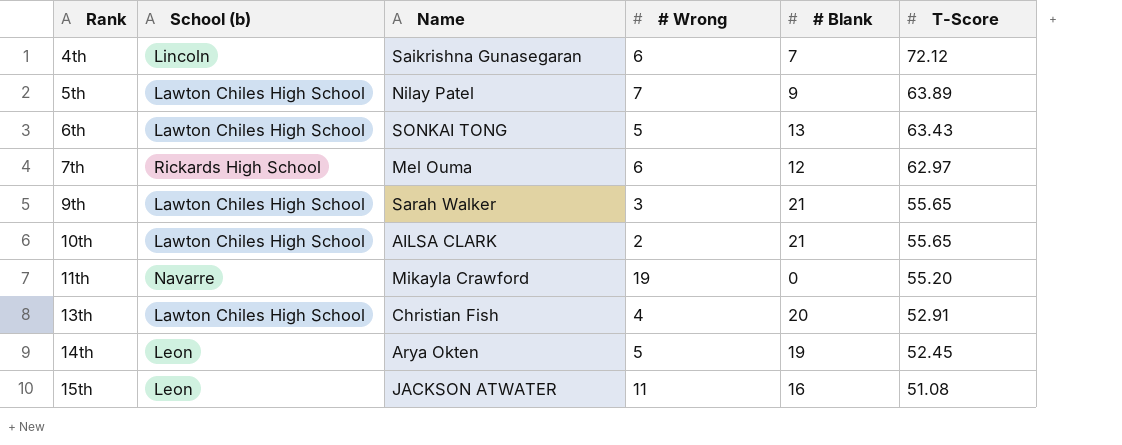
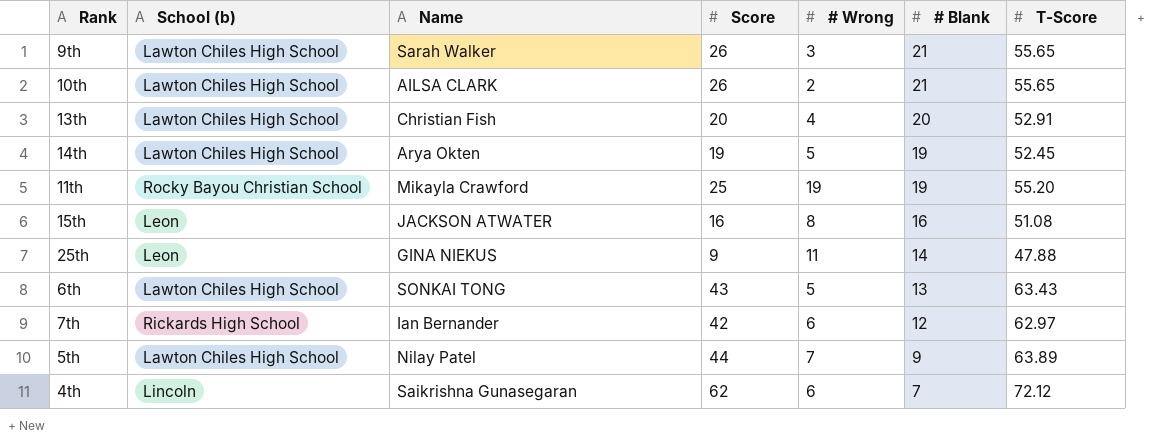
row order: Rank ascending -> # Blank descending
column Score | position: none -> 4
14th | School (b): Leon -> Lawton Chiles High School
11th | School (b): Navarre -> Rocky Bayou Christian School
11th | # Blank: 0 -> 19
15th | # Wrong: 11 -> 8
row 25th: none -> Leon | GINA NIEKUS | 9 | 11 | 14 | 47.88
7th | Name: Mel Ouma -> Ian Bernander

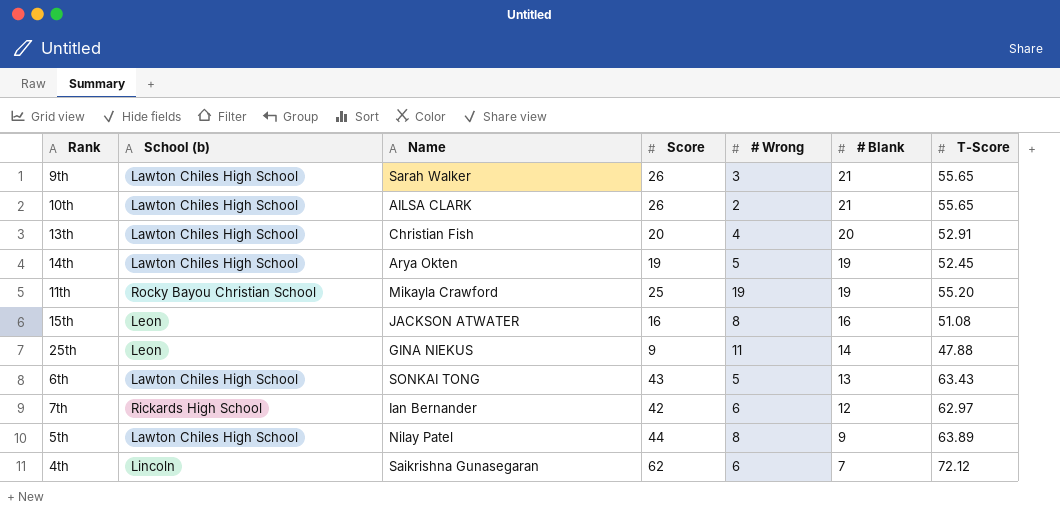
5th | # Wrong: 7 -> 8

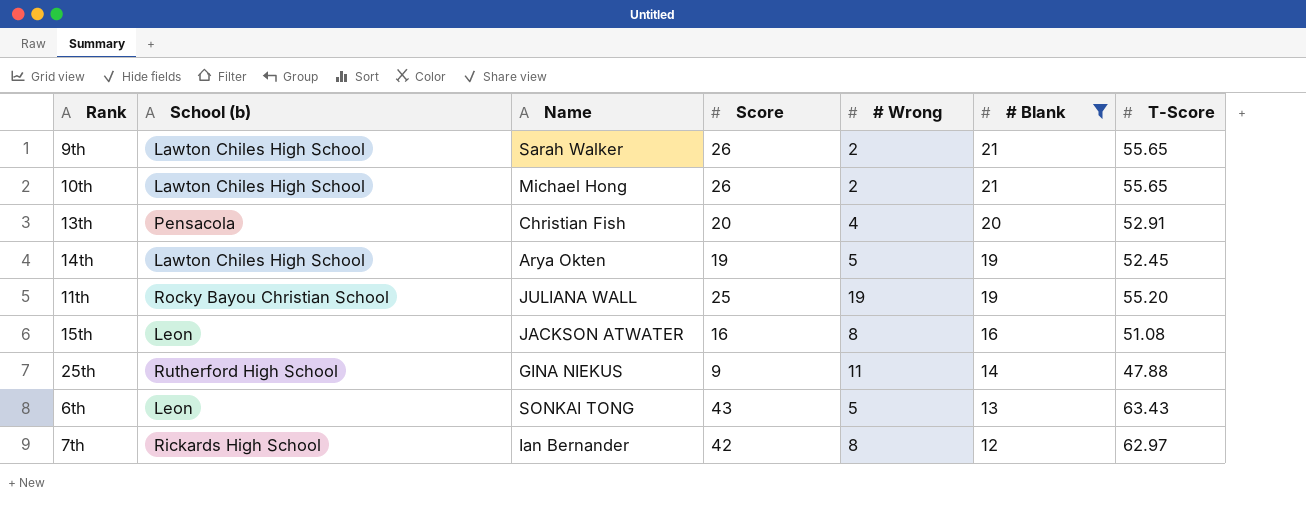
filter: none -> # Blank >= 12
9th | # Wrong: 3 -> 2
10th | Name: AILSA CLARK -> Michael Hong
13th | School (b): Lawton Chiles High School -> Pensacola
11th | Name: Mikayla Crawford -> JULIANA WALL
25th | School (b): Leon -> Rutherford High School
6th | School (b): Lawton Chiles High School -> Leon
7th | # Wrong: 6 -> 8

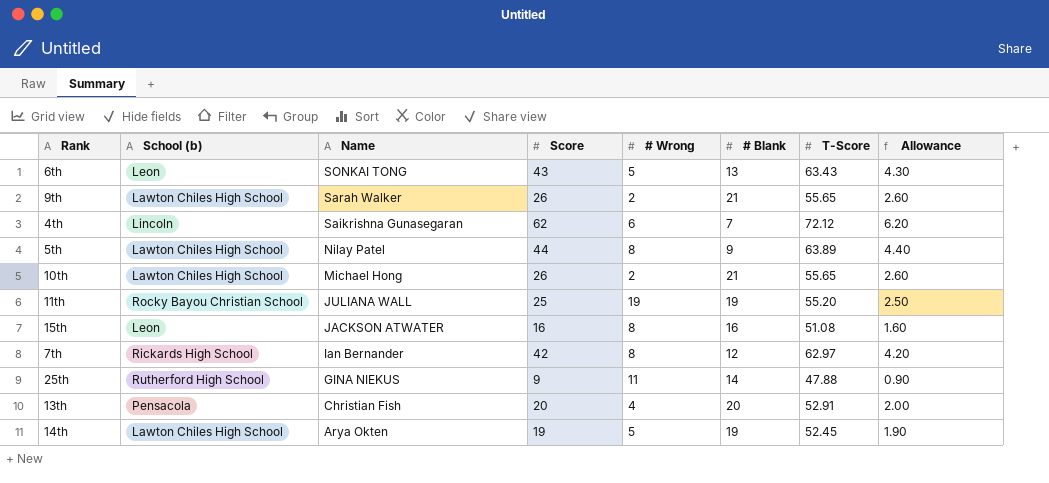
filter: # Blank >= 12 -> none
row order: # Blank descending -> Name descending
column Allowance | formula: none -> [Score] * 0.1

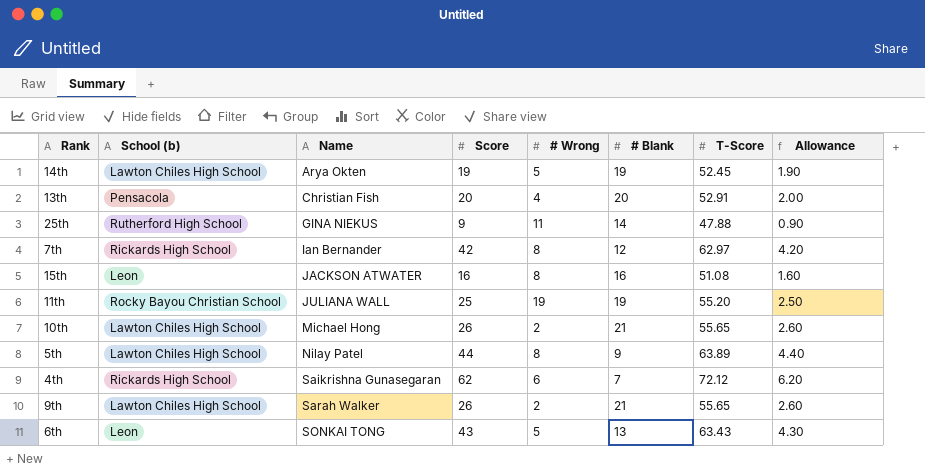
row order: Name descending -> Name ascending
4th | School (b): Lincoln -> Rickards High School

